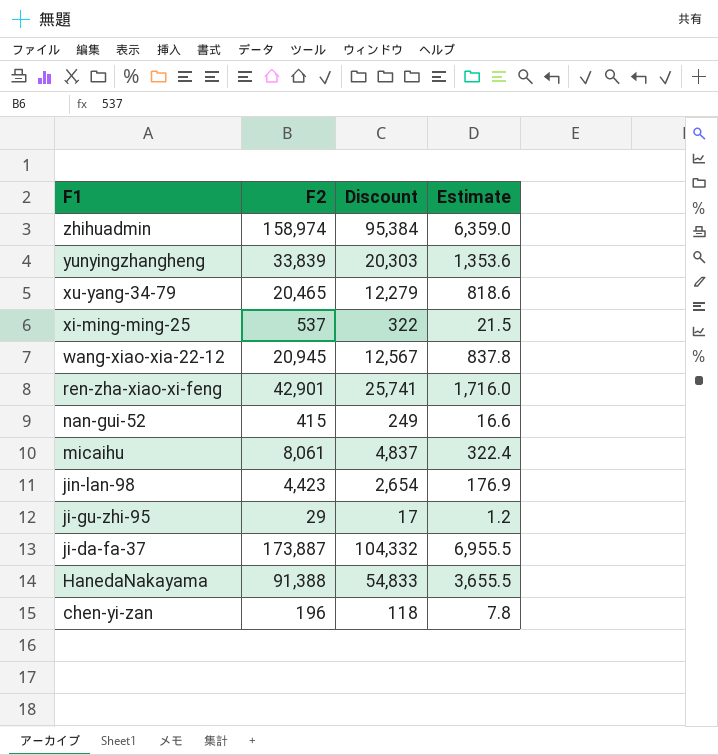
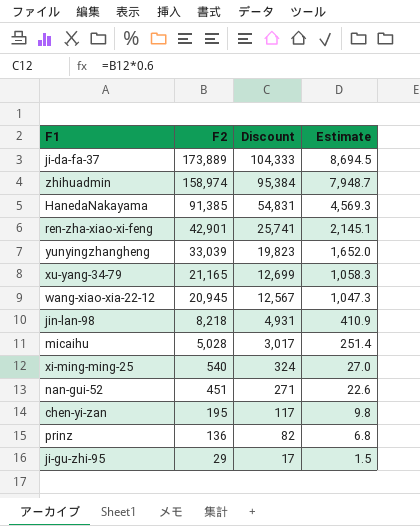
row order: F1 descending -> F2 descending
column Estimate | formula: [F2] * 0.04 -> [F2] * 0.05
ji-da-fa-37 | F2: 173,887 -> 173,889
ji-da-fa-37 | Discount: 104,332 -> 104,333
HanedaNakayama | F2: 91,388 -> 91,385
HanedaNakayama | Discount: 54,833 -> 54,831
yunyingzhangheng | F2: 33,839 -> 33,039
yunyingzhangheng | Discount: 20,303 -> 19,823
xu-yang-34-79 | F2: 20,465 -> 21,165
xu-yang-34-79 | Discount: 12,279 -> 12,699
jin-lan-98 | F2: 4,423 -> 8,218
jin-lan-98 | Discount: 2,654 -> 4,931
micaihu | F2: 8,061 -> 5,028
micaihu | Discount: 4,837 -> 3,017
xi-ming-ming-25 | F2: 537 -> 540
xi-ming-ming-25 | Discount: 322 -> 324
nan-gui-52 | F2: 415 -> 451
nan-gui-52 | Discount: 249 -> 271
chen-yi-zan | F2: 196 -> 195
chen-yi-zan | Discount: 118 -> 117
row prinz: none -> 136 | 82 | 6.8

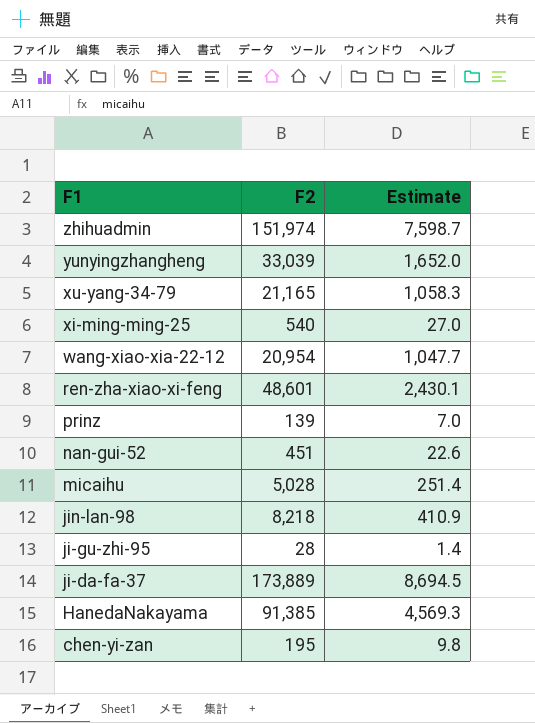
row order: F2 descending -> F1 descending
column Discount | formula: [F2] * 0.6 -> none
zhihuadmin | F2: 158,974 -> 151,974
zhihuadmin | Estimate: 7,948.7 -> 7,598.7
wang-xiao-xia-22-12 | F2: 20,945 -> 20,954
wang-xiao-xia-22-12 | Estimate: 1,047.3 -> 1,047.7
ren-zha-xiao-xi-feng | F2: 42,901 -> 48,601
ren-zha-xiao-xi-feng | Estimate: 2,145.1 -> 2,430.1
prinz | F2: 136 -> 139
prinz | Estimate: 6.8 -> 7.0
ji-gu-zhi-95 | F2: 29 -> 28
ji-gu-zhi-95 | Estimate: 1.5 -> 1.4

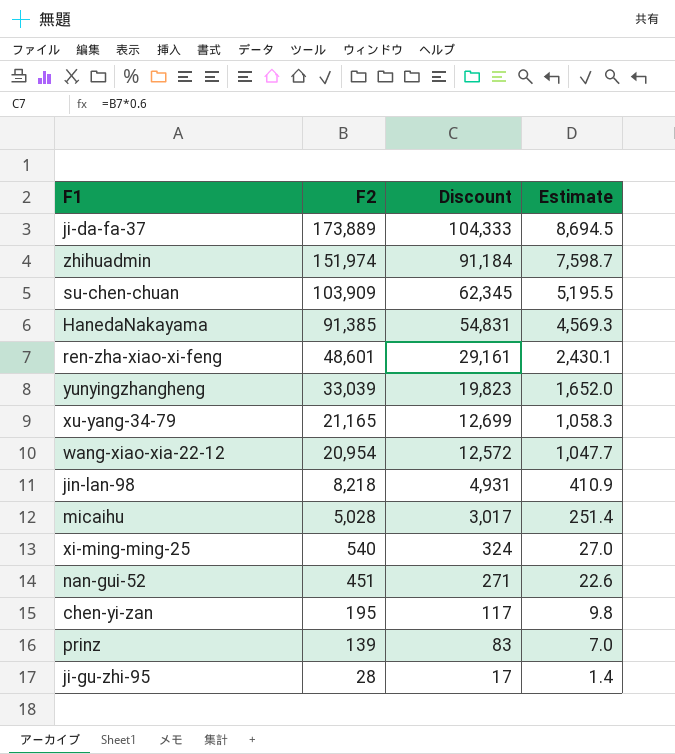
row order: F1 descending -> F2 descending
column Discount | formula: none -> [F2] * 0.6
row su-chen-chuan: none -> 103,909 | 62,345 | 5,195.5

